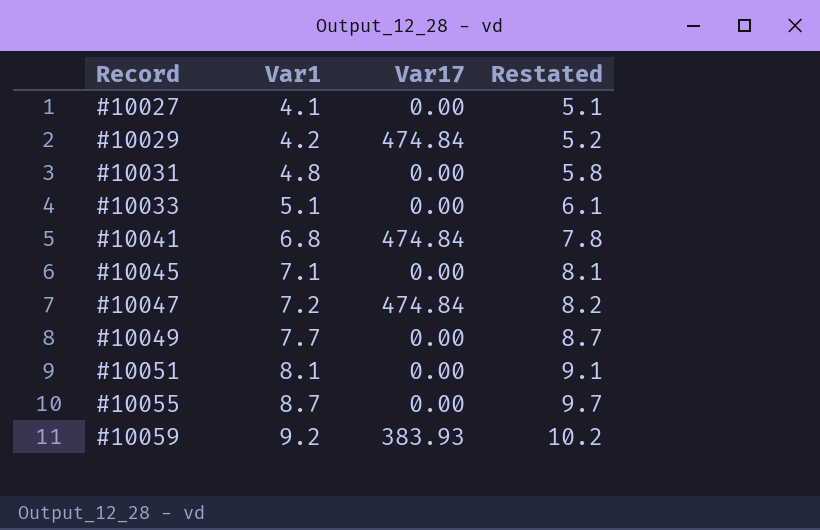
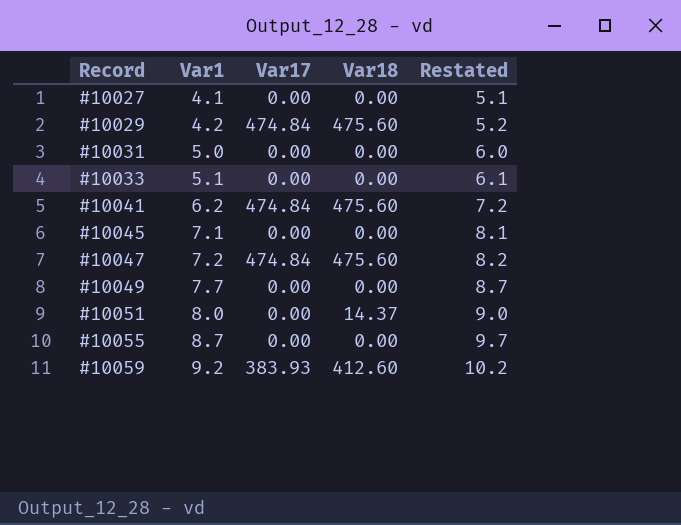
column Var18 | position: none -> 4
#10031 | Var1: 4.8 -> 5.0
#10031 | Restated: 5.8 -> 6.0
#10041 | Var1: 6.8 -> 6.2
#10041 | Restated: 7.8 -> 7.2
#10051 | Var1: 8.1 -> 8.0
#10051 | Restated: 9.1 -> 9.0

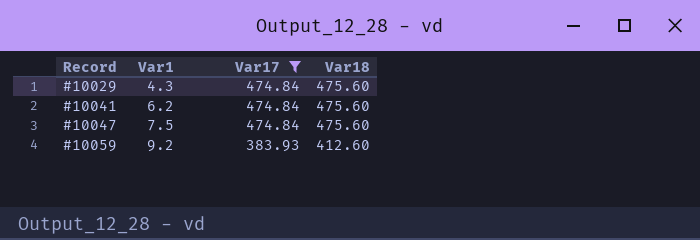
filter: none -> Var17 != 0.00
column Restated | formula: [Var1] + 1 -> none
#10029 | Var1: 4.2 -> 4.3
#10047 | Var1: 7.2 -> 7.5

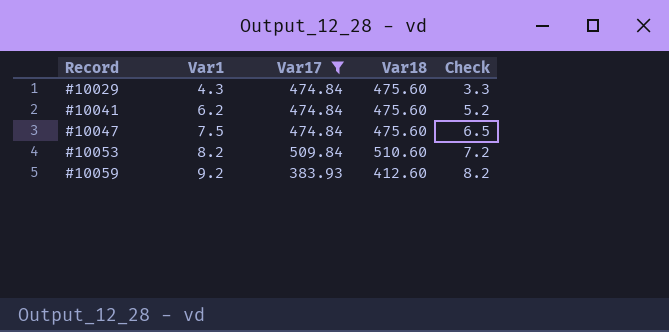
column Check | formula: none -> [Var1] - 1
row #10053: none -> 8.2 | 509.84 | 510.60 | 7.2

